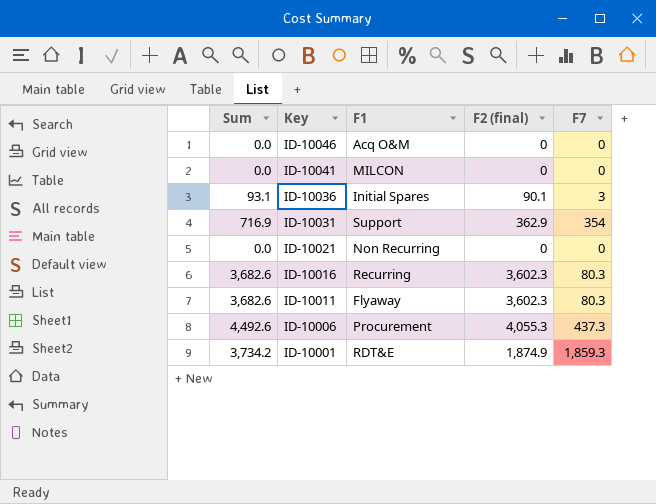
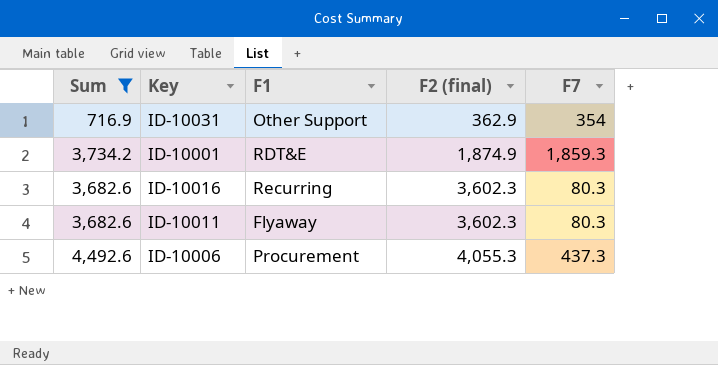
filter: none -> Sum >= 716.9
row order: Key descending -> F2 (final) ascending
ID-10031 | F1: Support -> Other Support

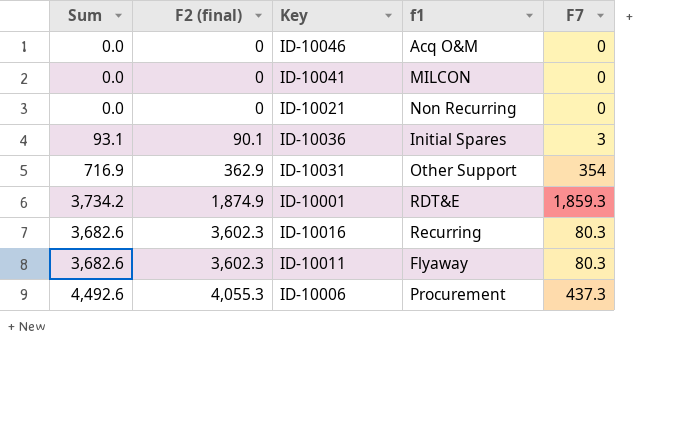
filter: Sum >= 716.9 -> none
column F2 (final) | position: 4 -> 2
column name: F1 -> f1

